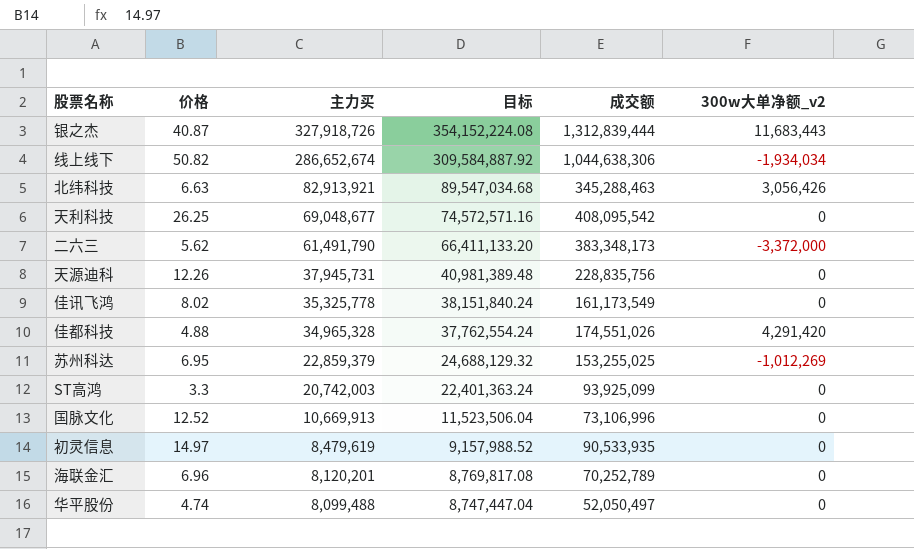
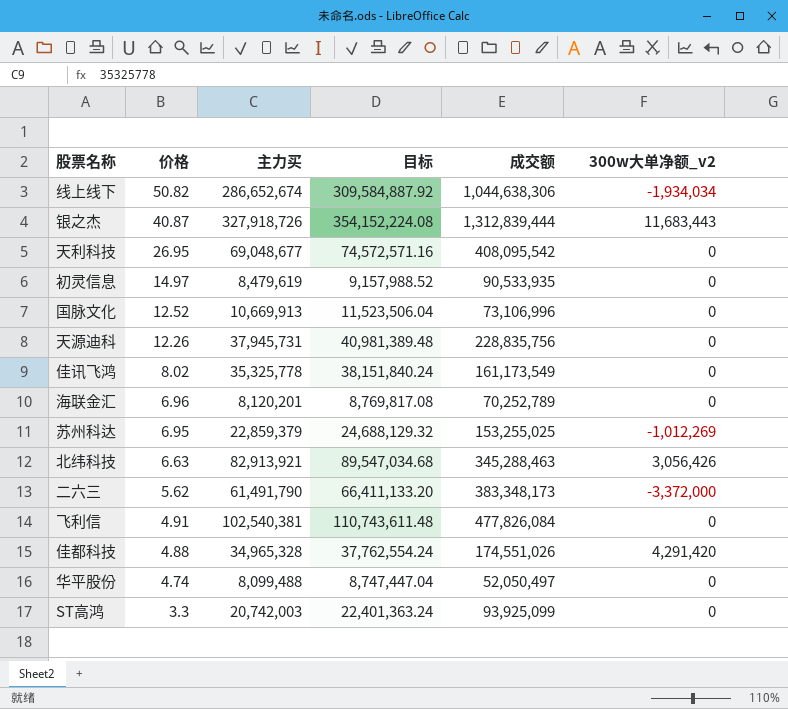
row order: 主力买 descending -> 价格 descending
天利科技 | 价格: 26.25 -> 26.95
row 飞利信: none -> 4.91 | 102,540,381 | 110,743,611.48 | 477,826,084 | 0

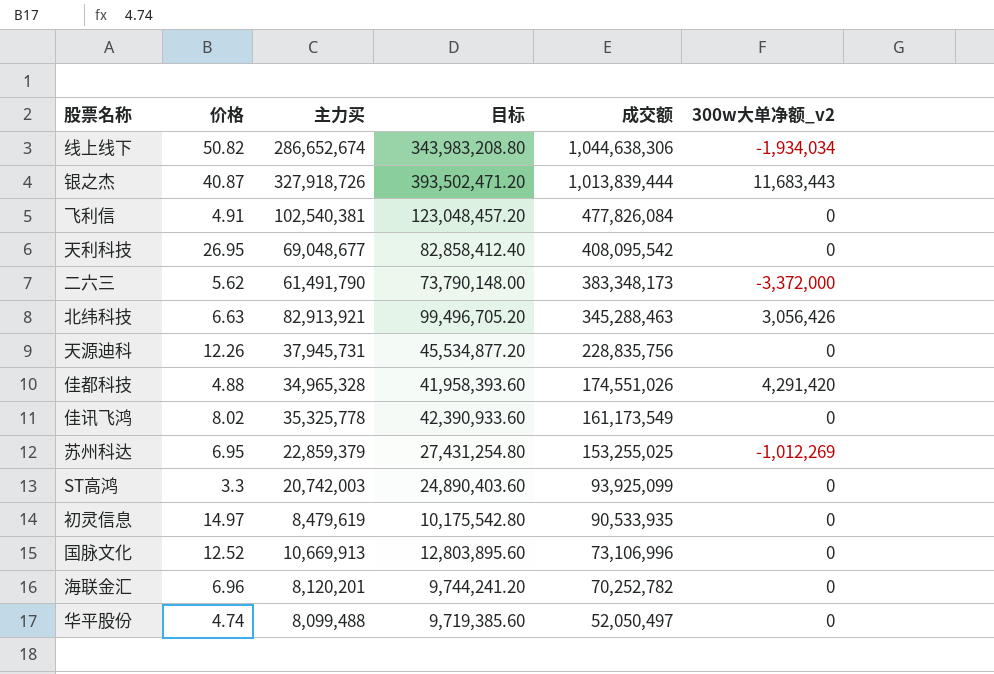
row order: 价格 descending -> 成交额 descending
column 目标 | formula: [主力买] * 1.08 -> [主力买] * 1.2
银之杰 | 成交额: 1,312,839,444 -> 1,013,839,444
海联金汇 | 成交额: 70,252,789 -> 70,252,782

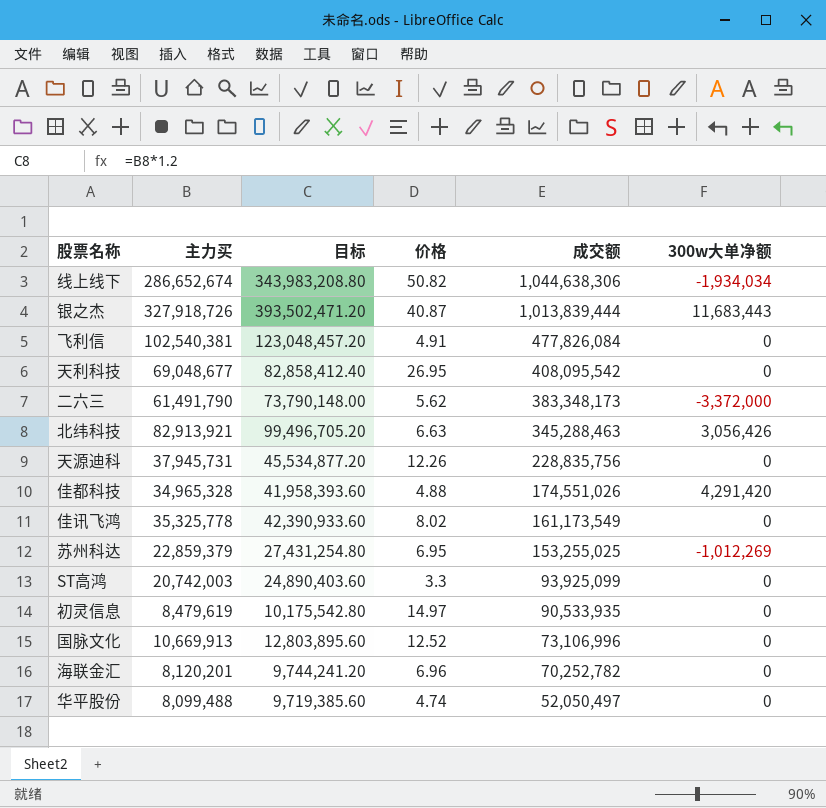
column 价格 | position: 2 -> 4
column name: 300w大单净额_v2 -> 300w大单净额

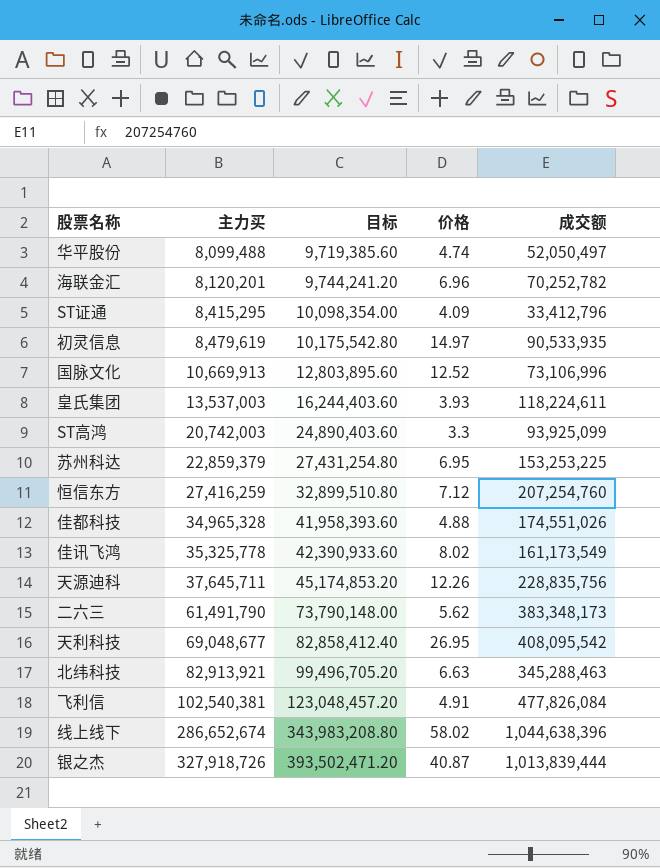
row order: 成交额 descending -> 主力买 ascending
column 300w大单净额 | position: 6 -> none
row ST证通: none -> 8,415,295 | 10,098,354.00 | 4.09 | 33,412,796
row 皇氏集团: none -> 13,537,003 | 16,244,403.60 | 3.93 | 118,224,611
苏州科达 | 成交额: 153,255,025 -> 153,253,225
row 恒信东方: none -> 27,416,259 | 32,899,510.80 | 7.12 | 207,254,760
天源迪科 | 主力买: 37,945,731 -> 37,645,711
天源迪科 | 目标: 45,534,877.20 -> 45,174,853.20
线上线下 | 价格: 50.82 -> 58.02
线上线下 | 成交额: 1,044,638,306 -> 1,044,638,396

